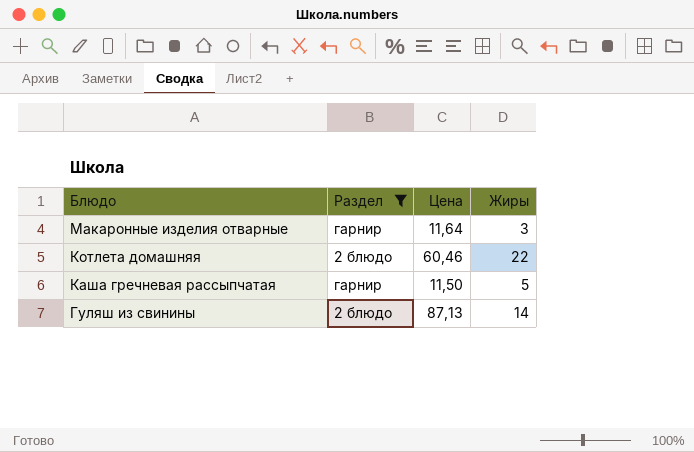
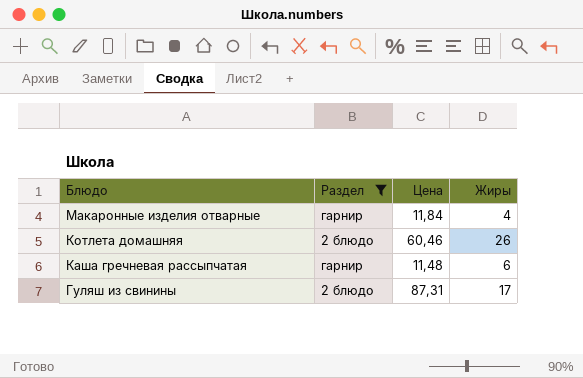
Макаронные изделия отварные | Цена: 11,64 -> 11,84
Макаронные изделия отварные | Жиры: 3 -> 4
Котлета домашняя | Жиры: 22 -> 26
Каша гречневая рассыпчатая | Цена: 11,50 -> 11,48
Каша гречневая рассыпчатая | Жиры: 5 -> 6
Гуляш из свинины | Цена: 87,13 -> 87,31
Гуляш из свинины | Жиры: 14 -> 17

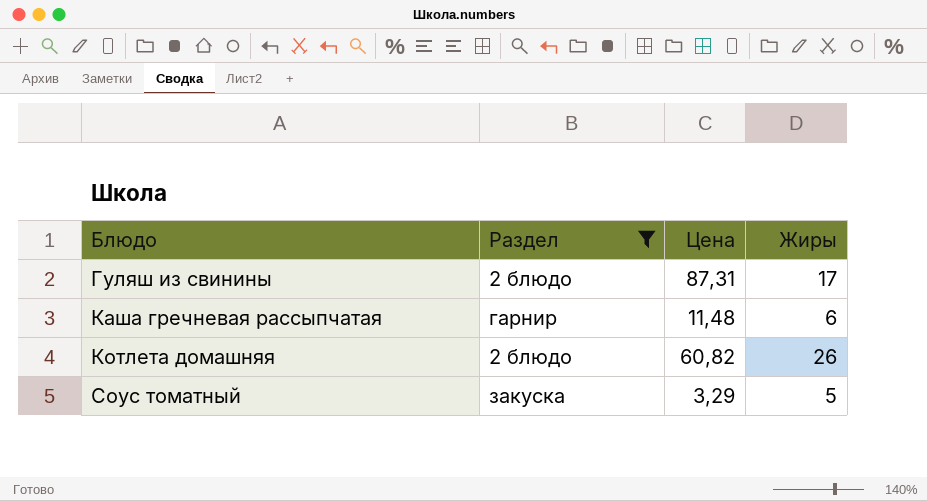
row order: Блюдо descending -> Блюдо ascending
row Макаронные изделия отварные: гарнир | 11,84 | 4 -> none
Котлета домашняя | Цена: 60,46 -> 60,82
row Соус томатный: none -> закуска | 3,29 | 5

